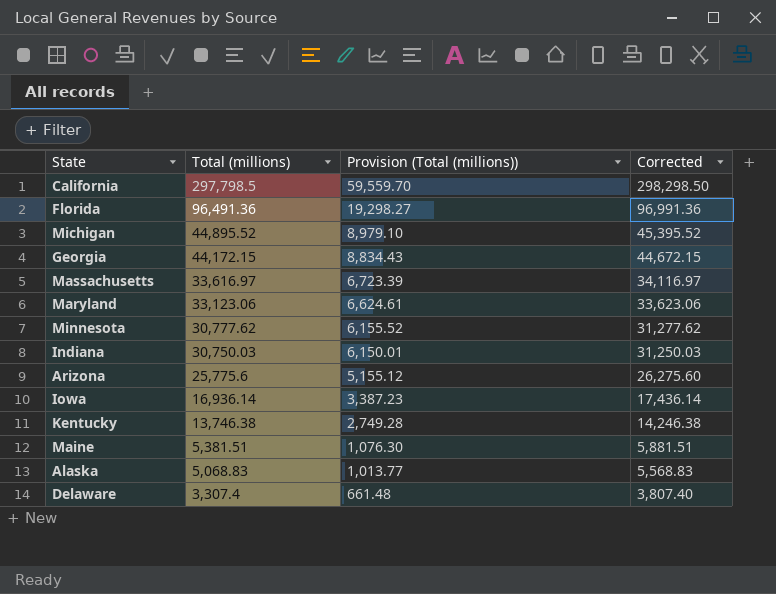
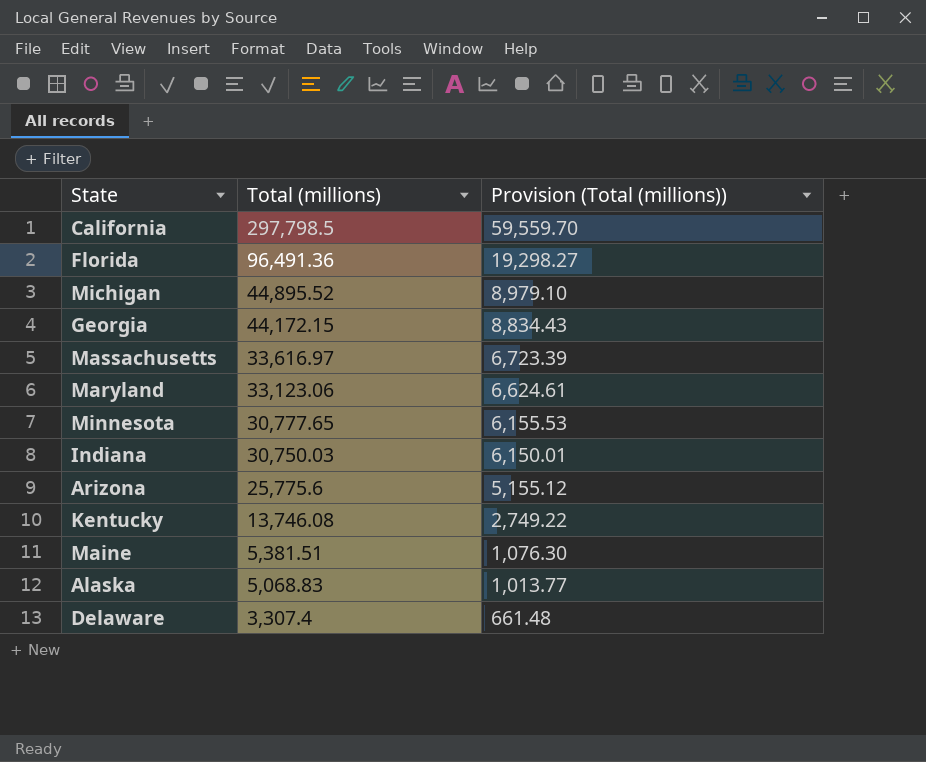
column Corrected | formula: [Total (millions)] + 500 -> none
row Iowa: 16,936.14 | 3,387.23 | 17,436.14 -> none
Minnesota | Total (millions): 30,777.62 -> 30,777.65
Minnesota | Provision (Total (millions)): 6,155.52 -> 6,155.53
Kentucky | Total (millions): 13,746.38 -> 13,746.08
Kentucky | Provision (Total (millions)): 2,749.28 -> 2,749.22

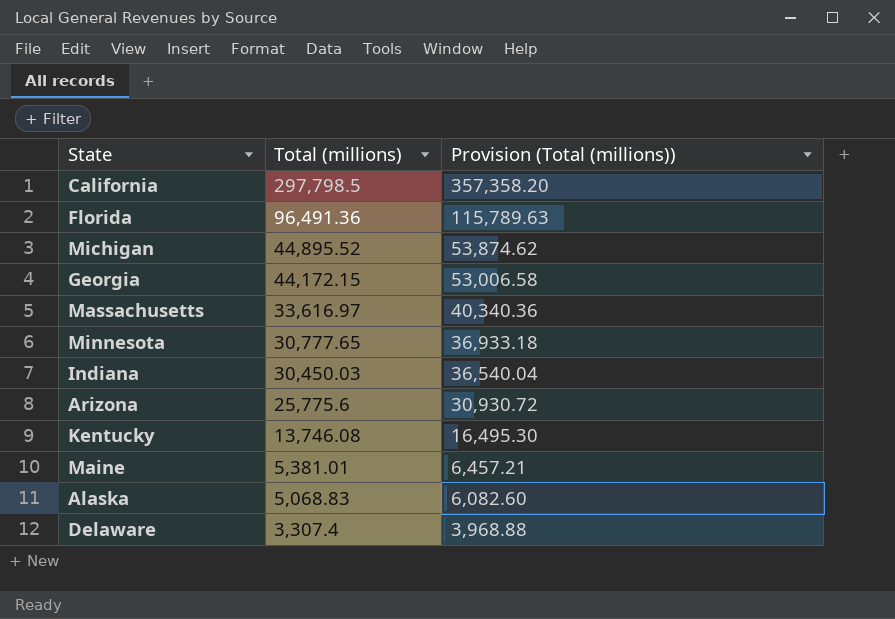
column Provision (Total (millions)) | formula: [Total (millions)] * 0.2 -> [Total (millions)] * 1.2
row Maryland: 33,123.06 | 6,624.61 -> none
Indiana | Total (millions): 30,750.03 -> 30,450.03
Maine | Total (millions): 5,381.51 -> 5,381.01

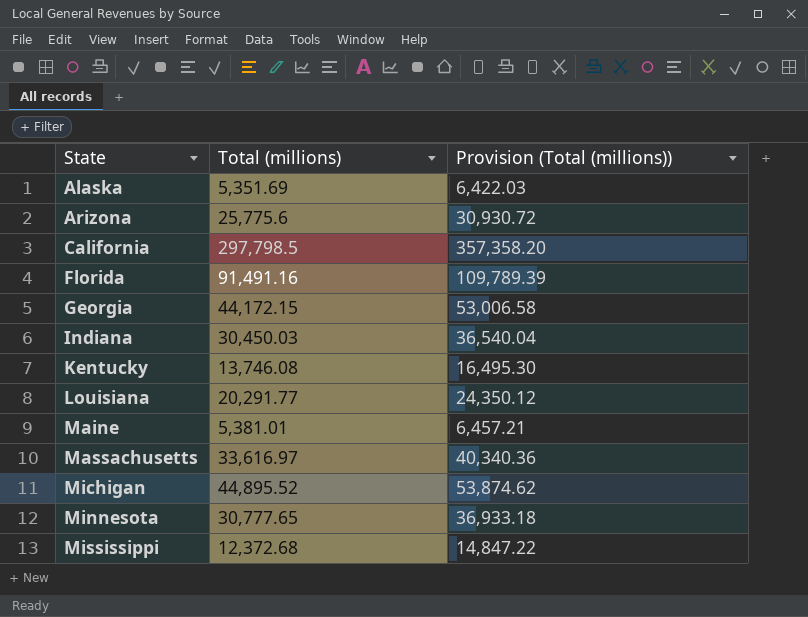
row order: Total (millions) descending -> State ascending
row Delaware: 3,307.4 | 3,968.88 -> none
Alaska | Total (millions): 5,068.83 -> 5,351.69
Alaska | Provision (Total (millions)): 6,082.60 -> 6,422.03
Florida | Total (millions): 96,491.36 -> 91,491.16
Florida | Provision (Total (millions)): 115,789.63 -> 109,789.39
row Louisiana: none -> 20,291.77 | 24,350.12
row Mississippi: none -> 12,372.68 | 14,847.22

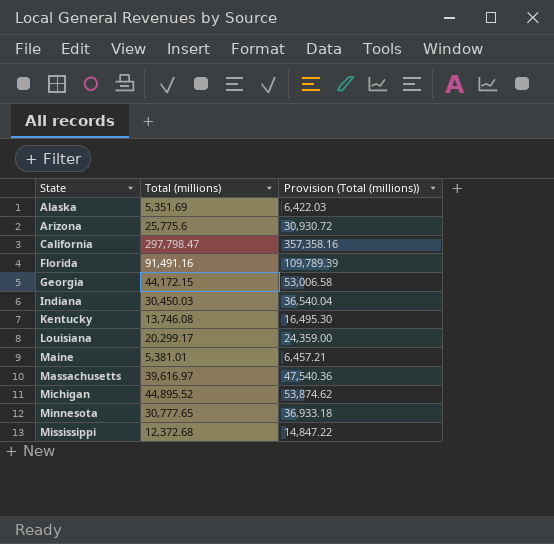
California | Total (millions): 297,798.5 -> 297,798.47
California | Provision (Total (millions)): 357,358.20 -> 357,358.16
Louisiana | Total (millions): 20,291.77 -> 20,299.17
Louisiana | Provision (Total (millions)): 24,350.12 -> 24,359.00
Massachusetts | Total (millions): 33,616.97 -> 39,616.97
Massachusetts | Provision (Total (millions)): 40,340.36 -> 47,540.36

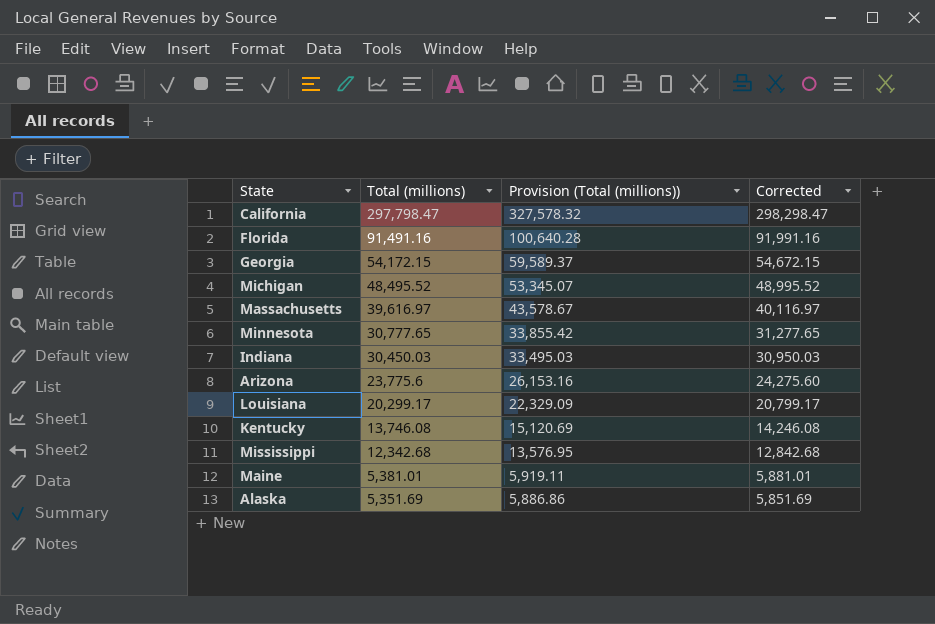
row order: State ascending -> Total (millions) descending
column Provision (Total (millions)) | formula: [Total (millions)] * 1.2 -> [Total (millions)] * 1.1
column Corrected | formula: none -> [Total (millions)] + 500
Georgia | Total (millions): 44,172.15 -> 54,172.15
Michigan | Total (millions): 44,895.52 -> 48,495.52
Arizona | Total (millions): 25,775.6 -> 23,775.6
Mississippi | Total (millions): 12,372.68 -> 12,342.68

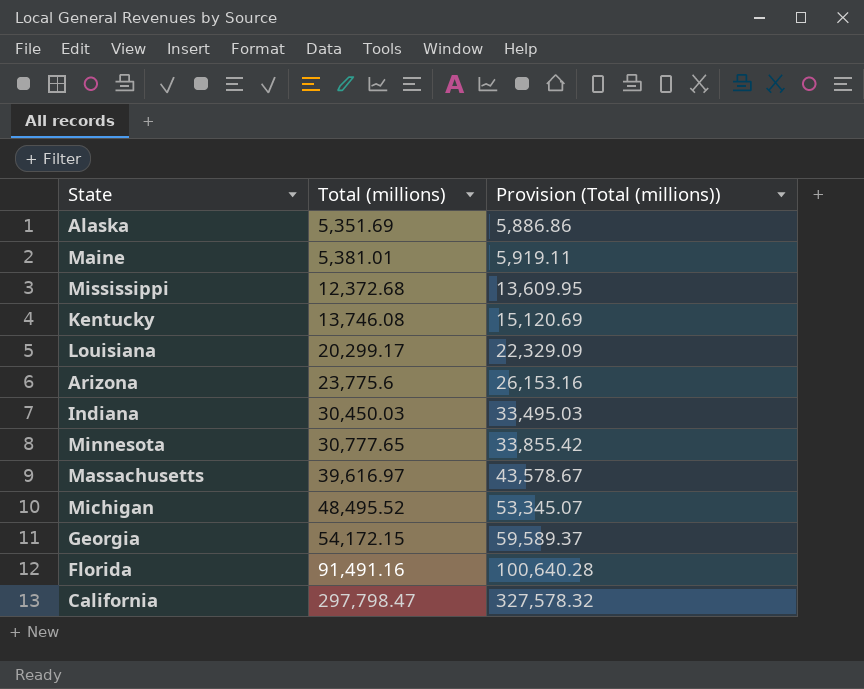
row order: Total (millions) descending -> Total (millions) ascending
column Corrected | formula: [Total (millions)] + 500 -> none
Mississippi | Total (millions): 12,342.68 -> 12,372.68
Mississippi | Provision (Total (millions)): 13,576.95 -> 13,609.95

